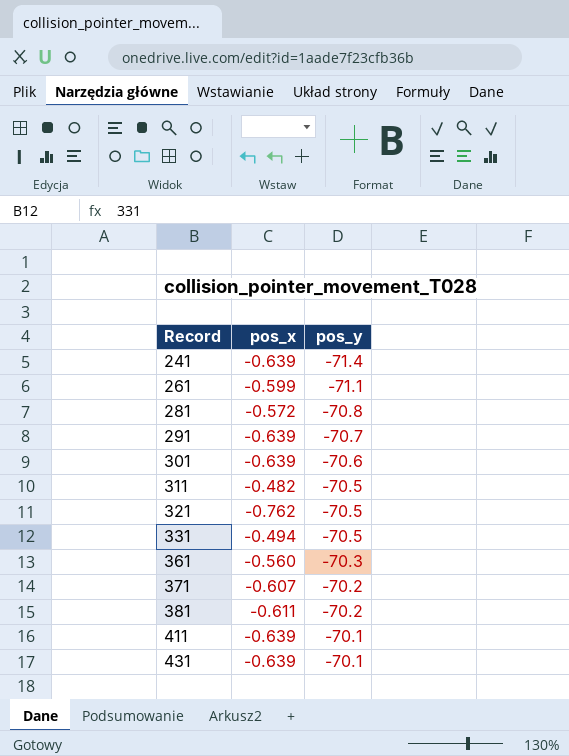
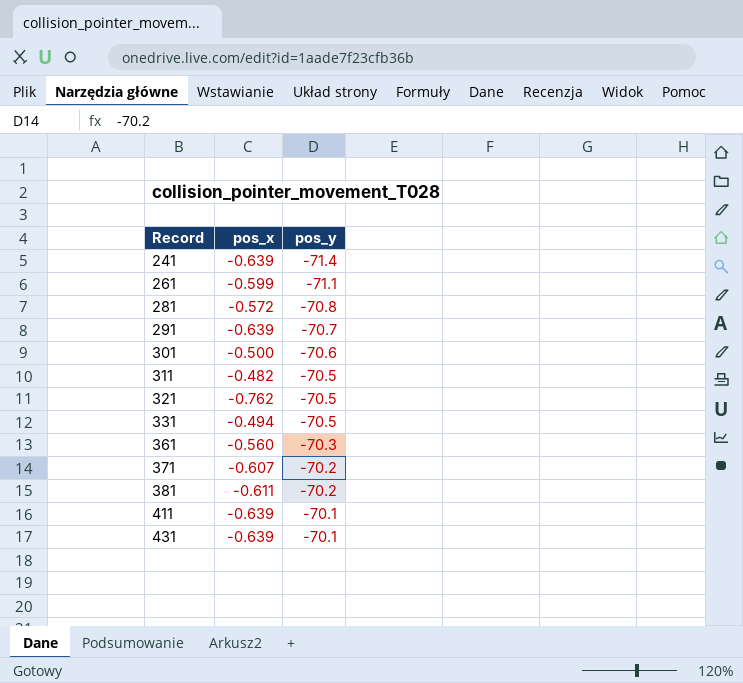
301 | pos_x: -0.639 -> -0.500

